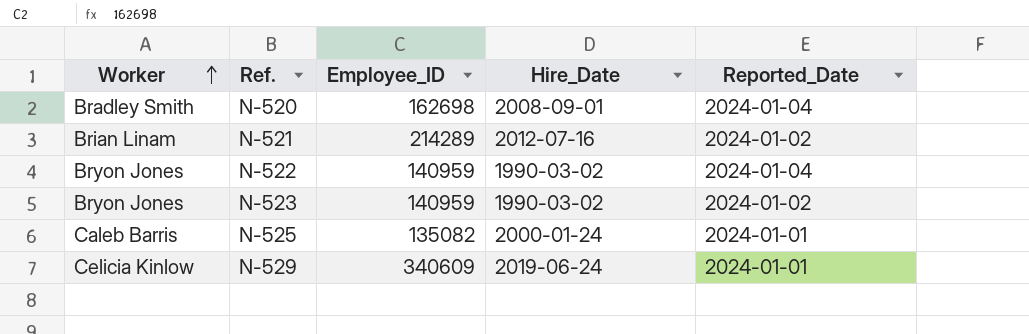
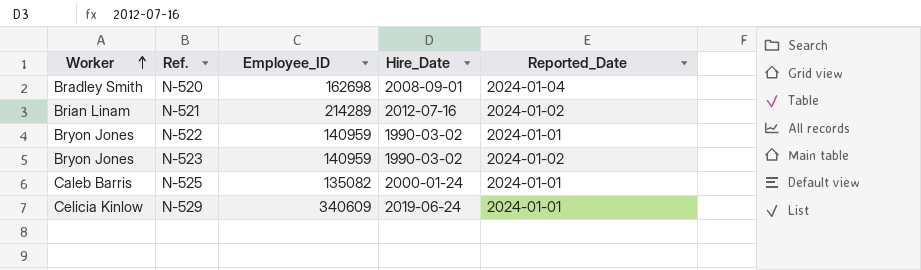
N-522 | Reported_Date: 2024-01-04 -> 2024-01-01

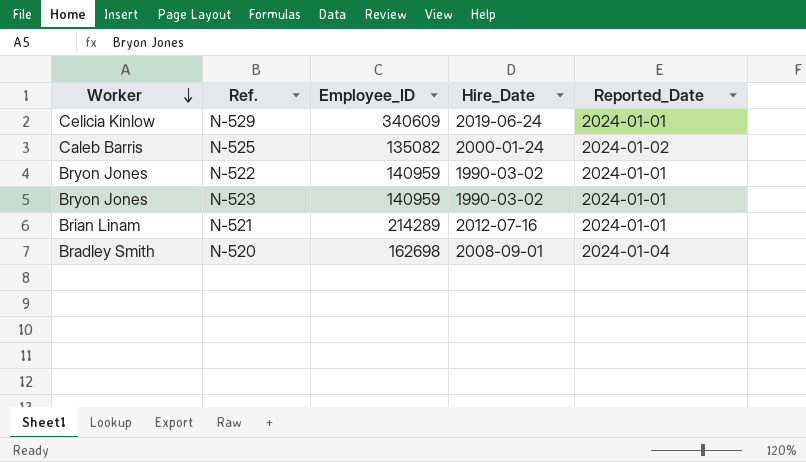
row order: Worker ascending -> Worker descending
N-525 | Reported_Date: 2024-01-01 -> 2024-01-02
N-523 | Reported_Date: 2024-01-02 -> 2024-01-01
N-521 | Reported_Date: 2024-01-02 -> 2024-01-01

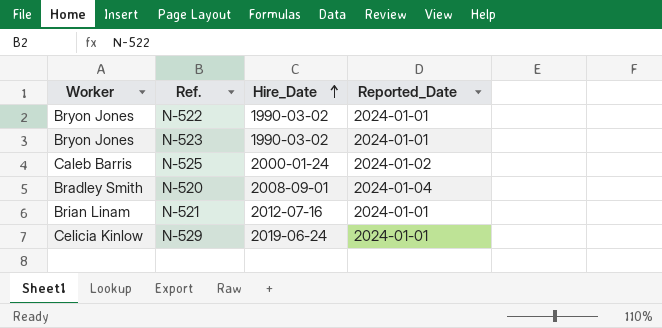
row order: Worker descending -> Hire_Date ascending
column Employee_ID | position: 3 -> none

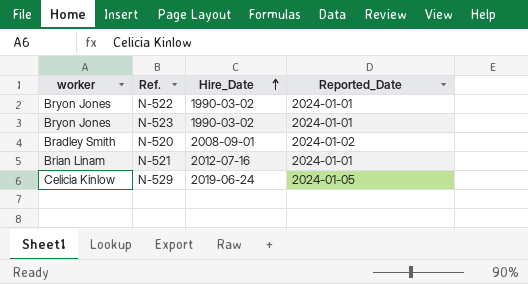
column name: Worker -> worker
row N-525: Caleb Barris | 2000-01-24 | 2024-01-02 -> none
N-520 | Reported_Date: 2024-01-04 -> 2024-01-02
N-529 | Reported_Date: 2024-01-01 -> 2024-01-05

